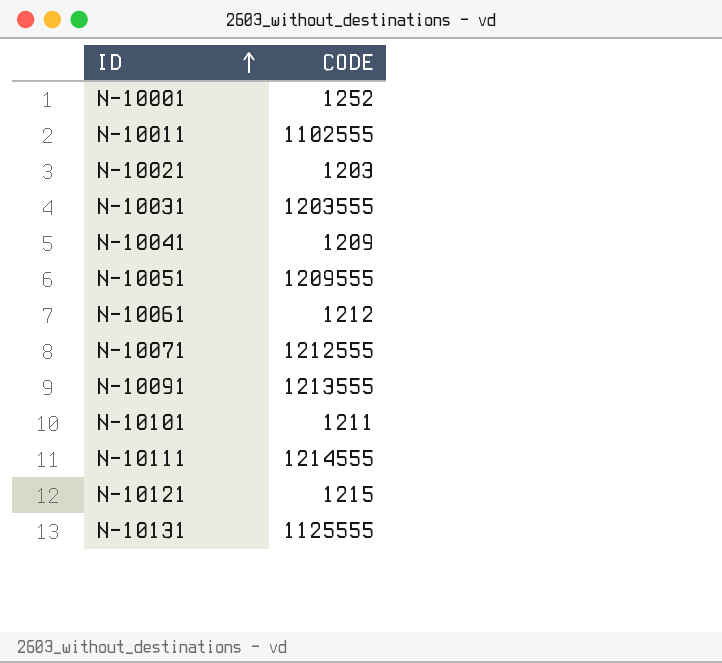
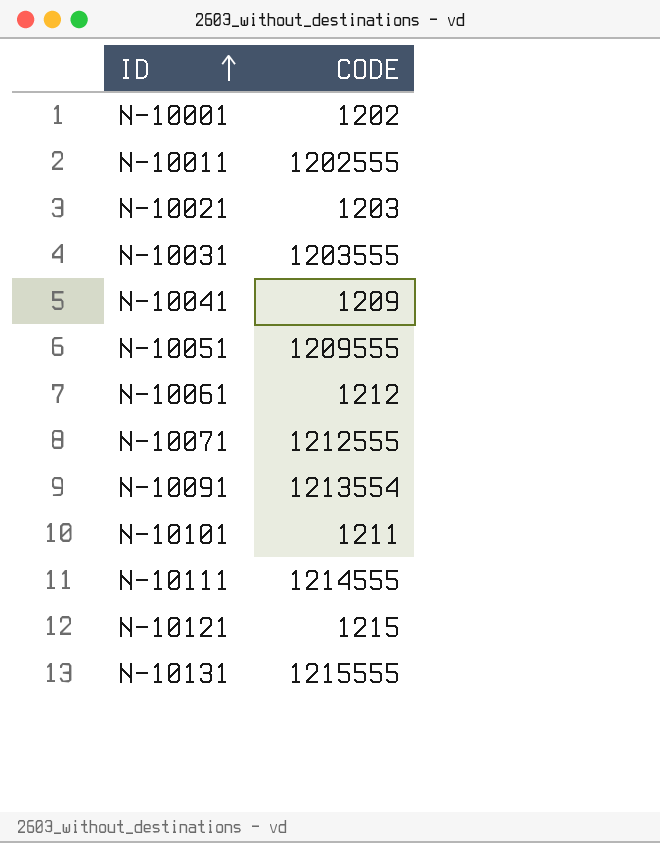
N-10001 | CODE: 1252 -> 1202
N-10011 | CODE: 1102555 -> 1202555
N-10091 | CODE: 1213555 -> 1213554
N-10131 | CODE: 1125555 -> 1215555

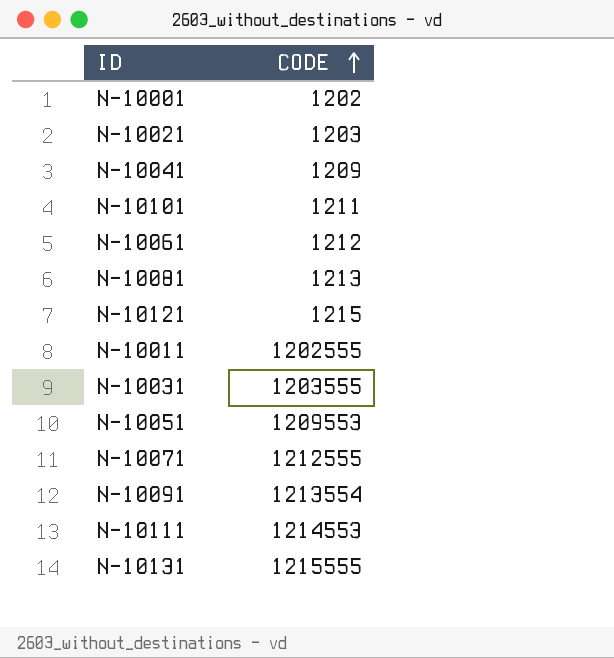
row order: ID ascending -> CODE ascending
row N-10081: none -> 1213
N-10051 | CODE: 1209555 -> 1209553
N-10111 | CODE: 1214555 -> 1214553

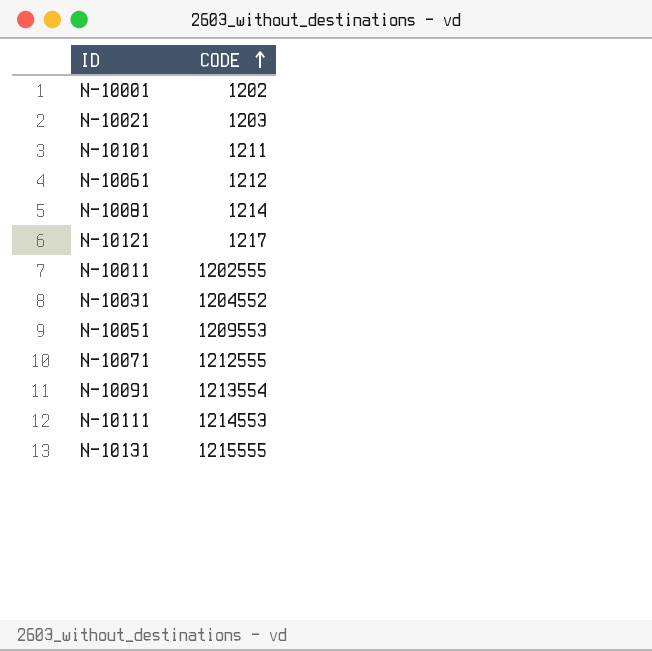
row N-10041: 1209 -> none
N-10081 | CODE: 1213 -> 1214
N-10121 | CODE: 1215 -> 1217
N-10031 | CODE: 1203555 -> 1204552

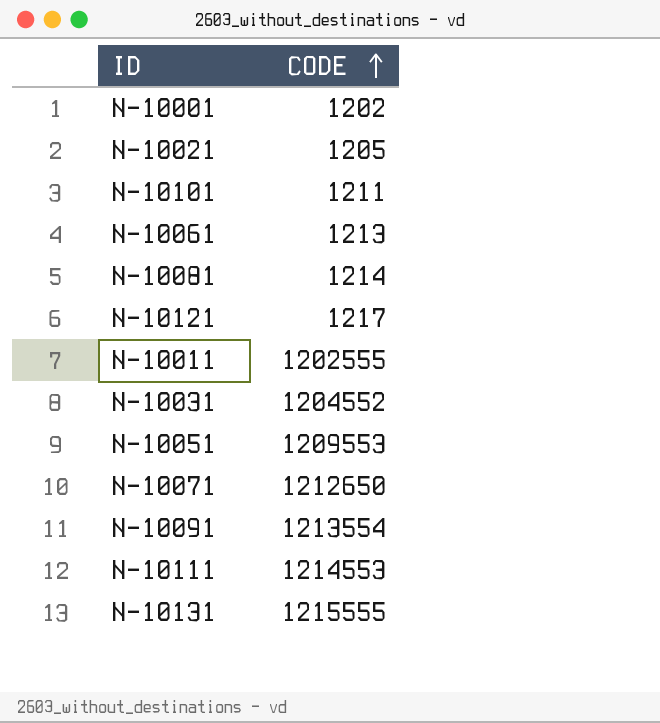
N-10021 | CODE: 1203 -> 1205
N-10061 | CODE: 1212 -> 1213
N-10071 | CODE: 1212555 -> 1212650

